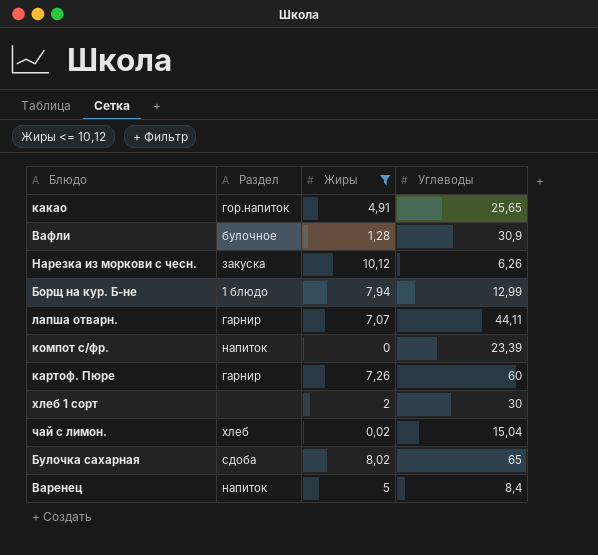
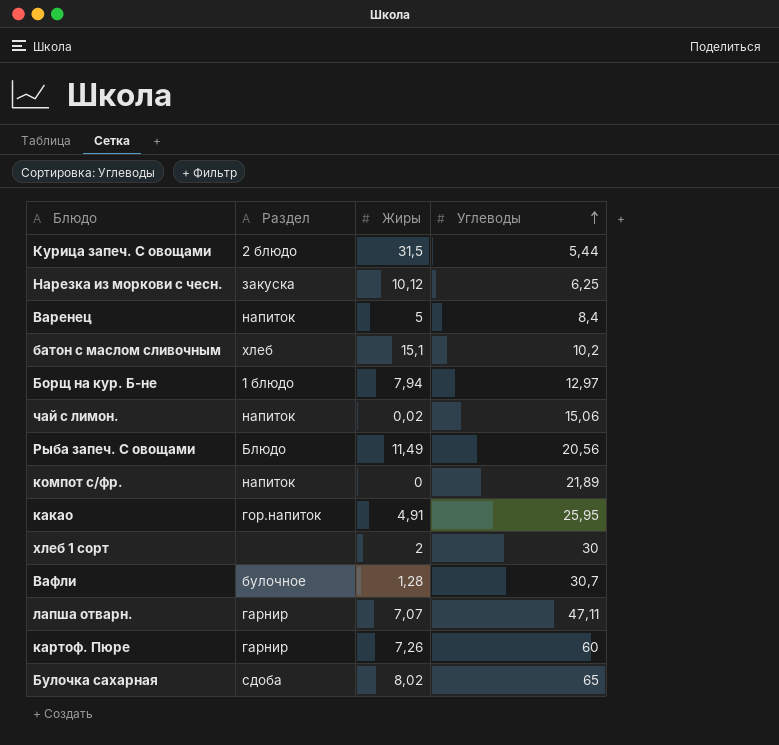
filter: Жиры <= 10,12 -> none
row order: none -> Углеводы ascending
Нарезка из моркови с чесн. | Углеводы: 6,26 -> 6,25
Борщ на кур. Б-не | Углеводы: 12,99 -> 12,97
чай с лимон. | Раздел: хлеб -> напиток
чай с лимон. | Углеводы: 15,04 -> 15,06
компот с/фр. | Углеводы: 23,39 -> 21,89
какао | Углеводы: 25,65 -> 25,95
Вафли | Углеводы: 30,9 -> 30,7
лапша отварн. | Углеводы: 44,11 -> 47,11

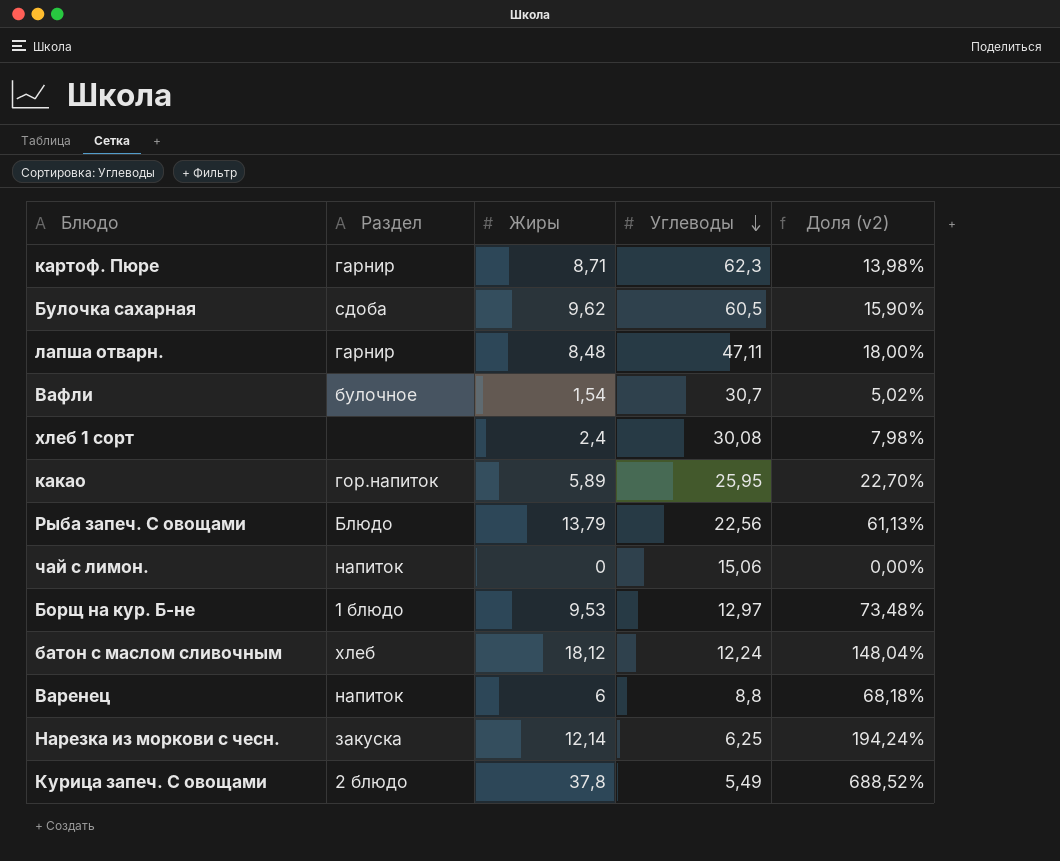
row order: Углеводы ascending -> Углеводы descending
column Доля (v2) | formula: none -> [Жиры] / [Углеводы]
row компот с/фр.: напиток | 0 | 21,89 -> none
картоф. Пюре | Жиры: 7,26 -> 8,71
картоф. Пюре | Углеводы: 60 -> 62,3
Булочка сахарная | Жиры: 8,02 -> 9,62
Булочка сахарная | Углеводы: 65 -> 60,5
лапша отварн. | Жиры: 7,07 -> 8,48
Вафли | Жиры: 1,28 -> 1,54
хлеб 1 сорт | Жиры: 2 -> 2,4
хлеб 1 сорт | Углеводы: 30 -> 30,08
какао | Жиры: 4,91 -> 5,89
Рыба запеч. С овощами | Жиры: 11,49 -> 13,79
Рыба запеч. С овощами | Углеводы: 20,56 -> 22,56
чай с лимон. | Жиры: 0,02 -> 0
Борщ на кур. Б-не | Жиры: 7,94 -> 9,53
батон с маслом сливочным | Жиры: 15,1 -> 18,12
батон с маслом сливочным | Углеводы: 10,2 -> 12,24
Варенец | Жиры: 5 -> 6
Варенец | Углеводы: 8,4 -> 8,8
Нарезка из моркови с чесн. | Жиры: 10,12 -> 12,14
Курица запеч. С овощами | Жиры: 31,5 -> 37,8
Курица запеч. С овощами | Углеводы: 5,44 -> 5,49

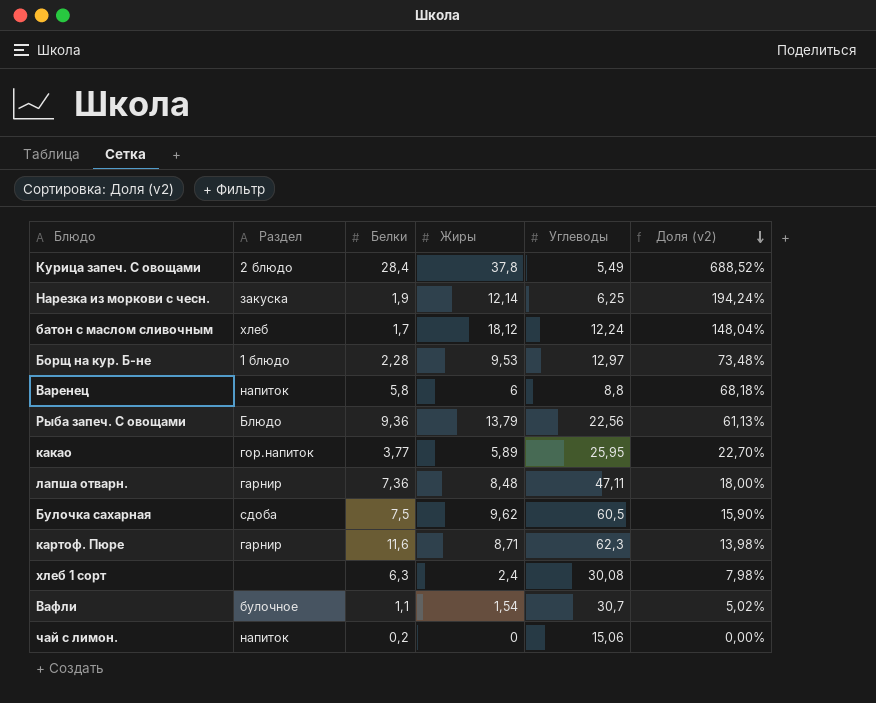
row order: Углеводы descending -> Доля (v2) descending
column Белки | position: none -> 3

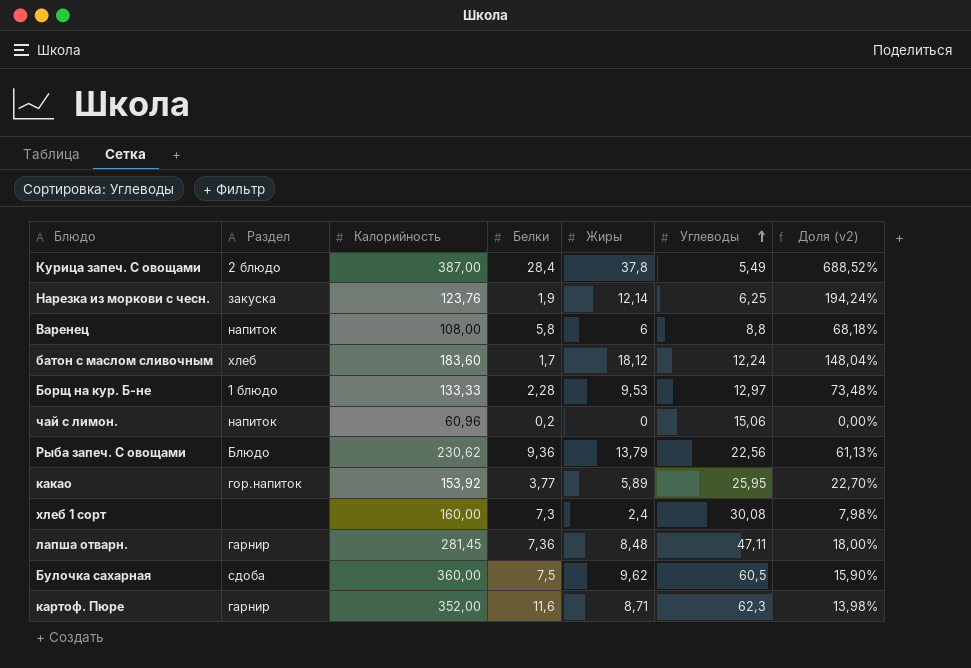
row order: Доля (v2) descending -> Углеводы ascending
column Калорийность | position: none -> 3
row Вафли: булочное | 1,1 | 1,54 | 30,7 | 5,02% -> none
хлеб 1 сорт | Белки: 6,3 -> 7,3

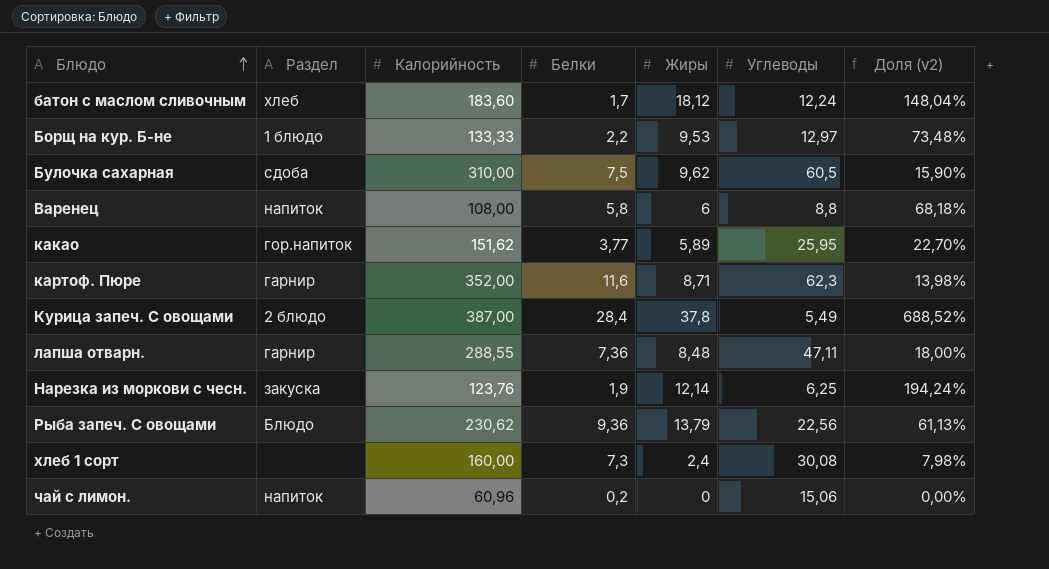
row order: Углеводы ascending -> Блюдо ascending
Борщ на кур. Б-не | Белки: 2,28 -> 2,2
Булочка сахарная | Калорийность: 360,00 -> 310,00
какао | Калорийность: 153,92 -> 151,62
лапша отварн. | Калорийность: 281,45 -> 288,55

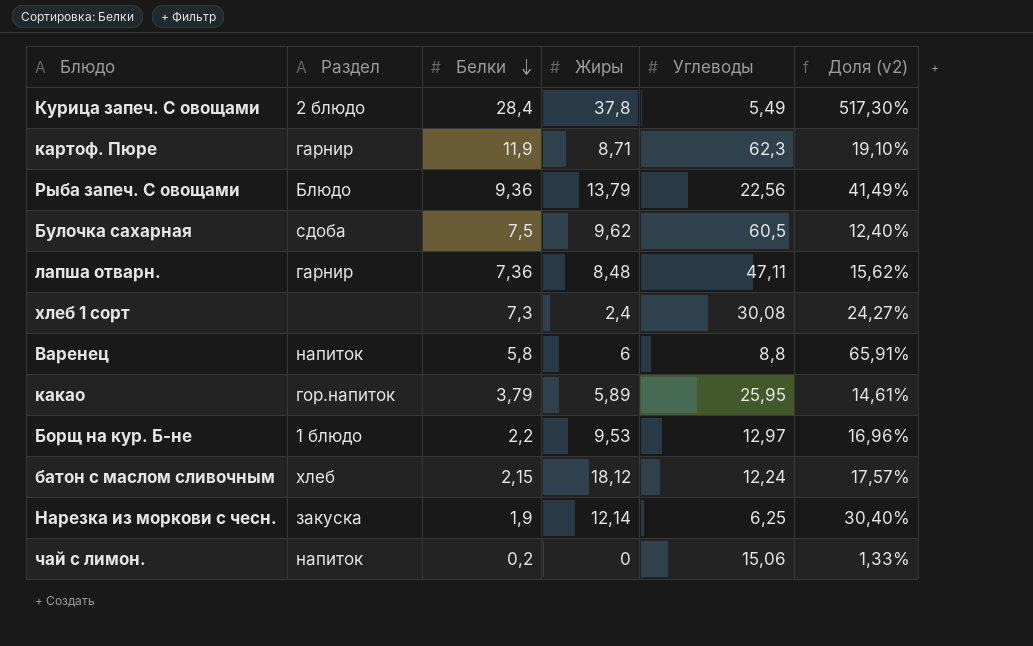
row order: Блюдо ascending -> Белки descending
column Калорийность | position: 3 -> none
column Доля (v2) | formula: [Жиры] / [Углеводы] -> [Белки] / [Углеводы]
картоф. Пюре | Белки: 11,6 -> 11,9
какао | Белки: 3,77 -> 3,79
батон с маслом сливочным | Белки: 1,7 -> 2,15

